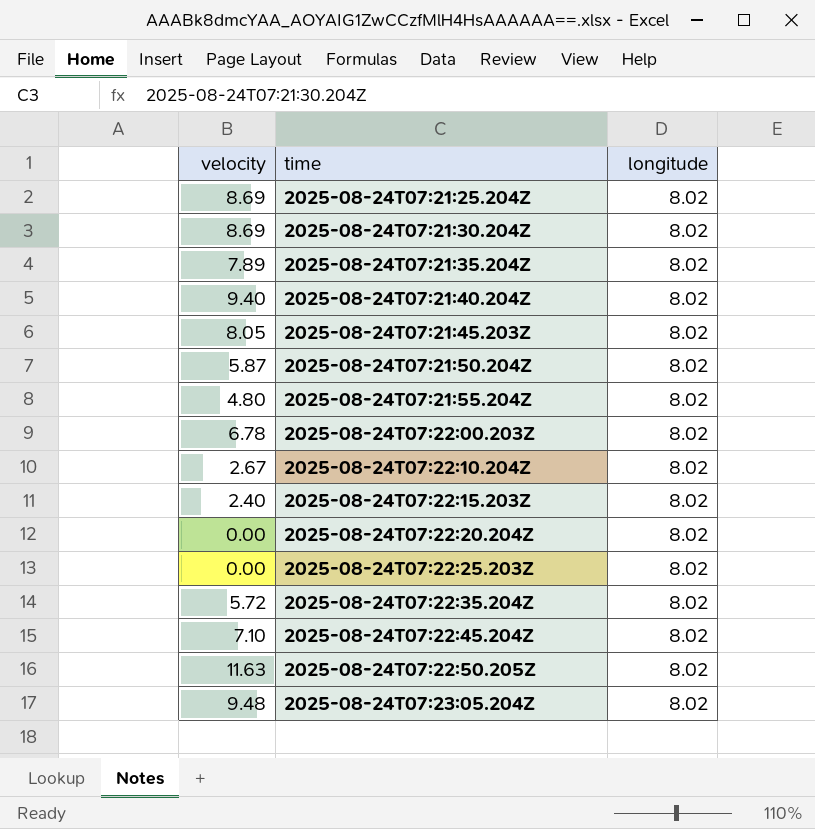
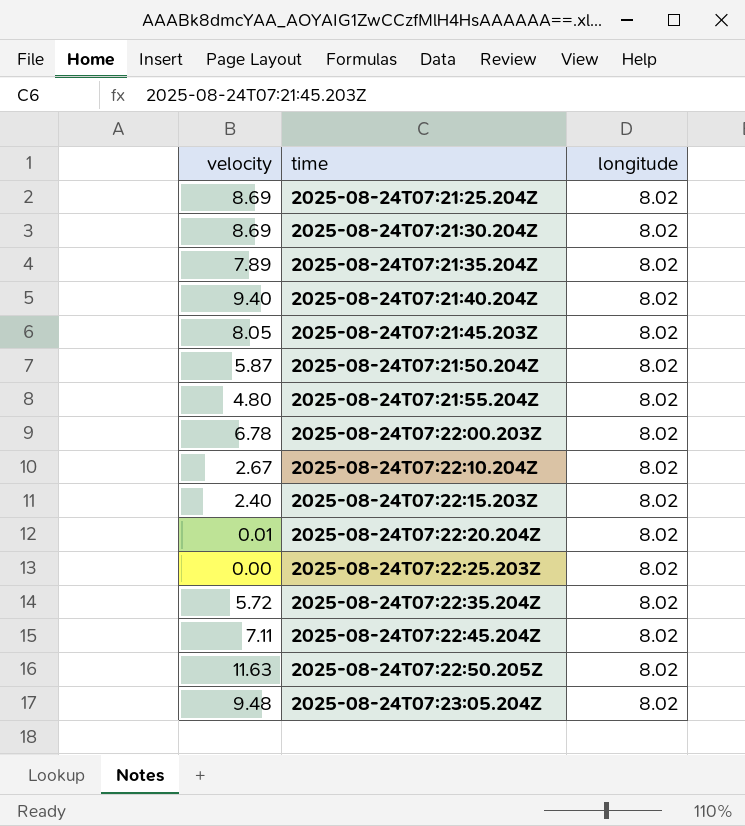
2025-08-24T07:22:20.204Z | velocity: 0.00 -> 0.01
2025-08-24T07:22:45.204Z | velocity: 7.10 -> 7.11

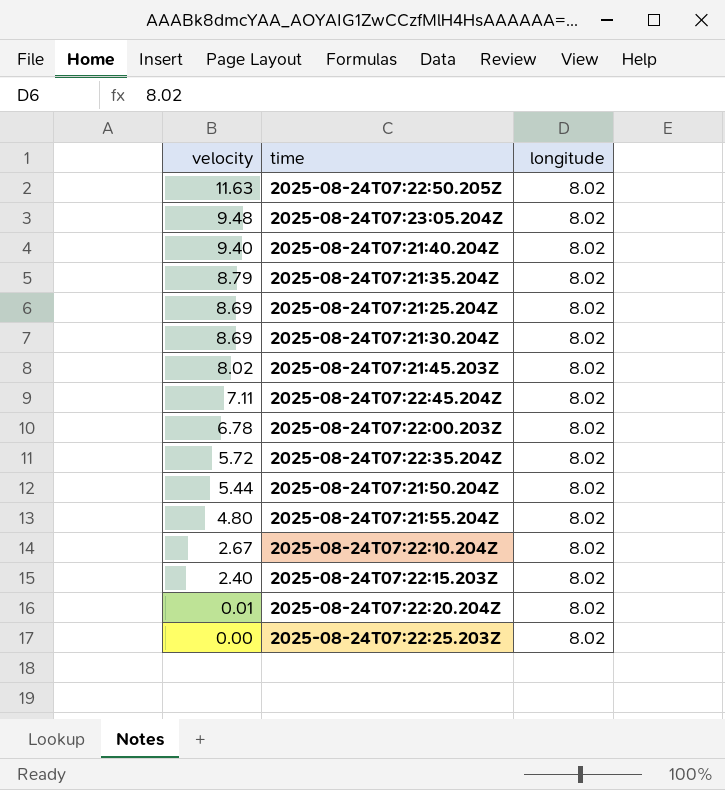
row order: time ascending -> velocity descending
2025-08-24T07:21:35.204Z | velocity: 7.89 -> 8.79
2025-08-24T07:21:45.203Z | velocity: 8.05 -> 8.02
2025-08-24T07:21:50.204Z | velocity: 5.87 -> 5.44

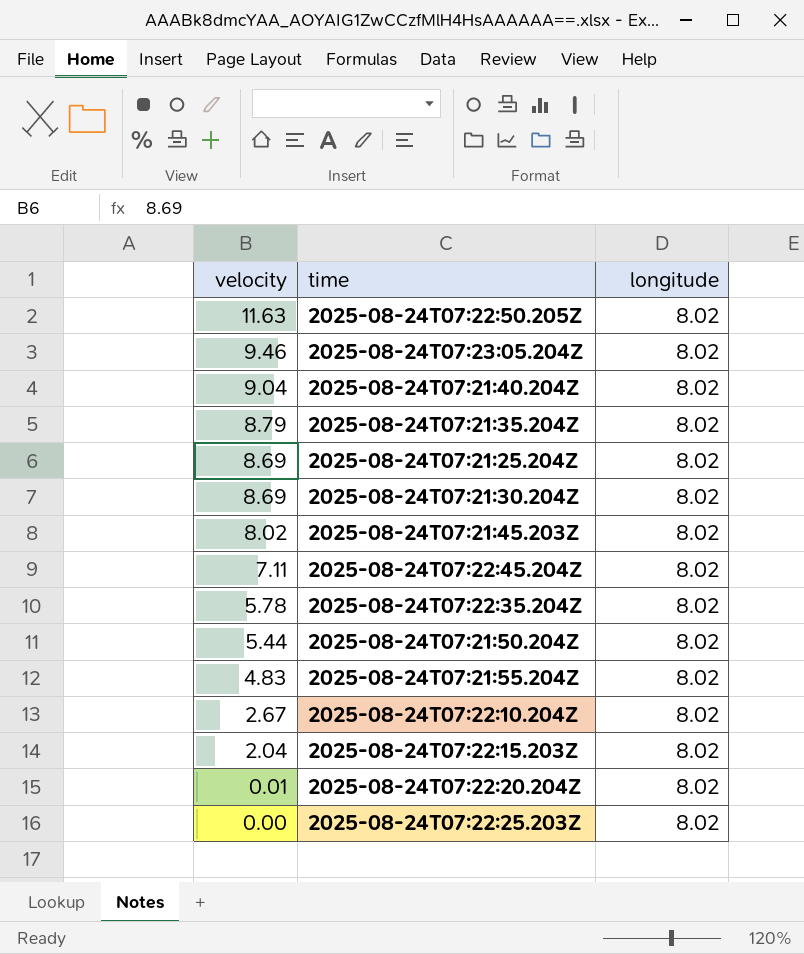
row 2025-08-24T07:22:00.203Z: 6.78 | 8.02 -> none
2025-08-24T07:23:05.204Z | velocity: 9.48 -> 9.46
2025-08-24T07:21:40.204Z | velocity: 9.40 -> 9.04
2025-08-24T07:22:35.204Z | velocity: 5.72 -> 5.78
2025-08-24T07:21:55.204Z | velocity: 4.80 -> 4.83
2025-08-24T07:22:15.203Z | velocity: 2.40 -> 2.04

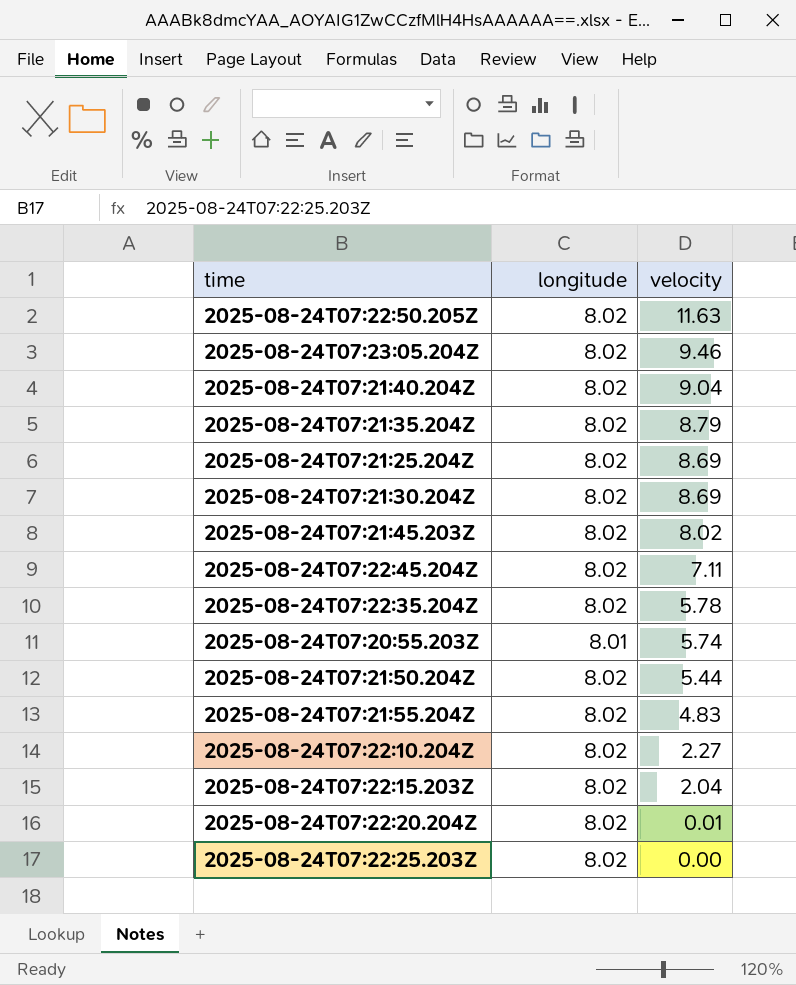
column velocity | position: 1 -> 3
row 2025-08-24T07:20:55.203Z: none -> 8.01 | 5.74
2025-08-24T07:22:10.204Z | velocity: 2.67 -> 2.27

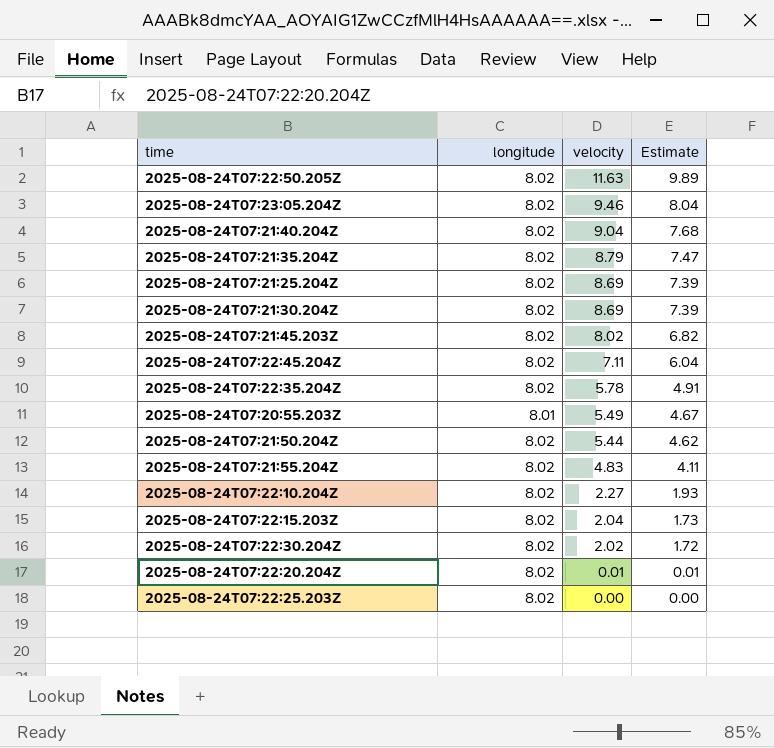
column Estimate | formula: none -> [velocity] * 0.85
2025-08-24T07:20:55.203Z | velocity: 5.74 -> 5.49
row 2025-08-24T07:22:30.204Z: none -> 8.02 | 2.02 | 1.72

